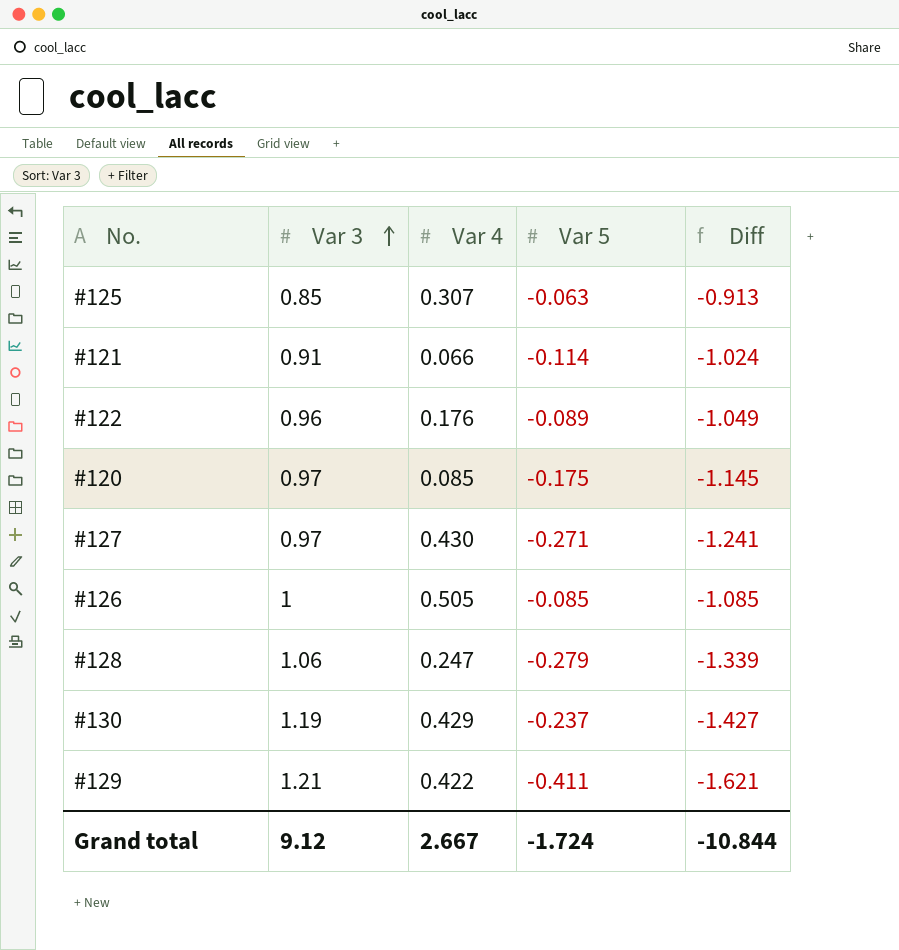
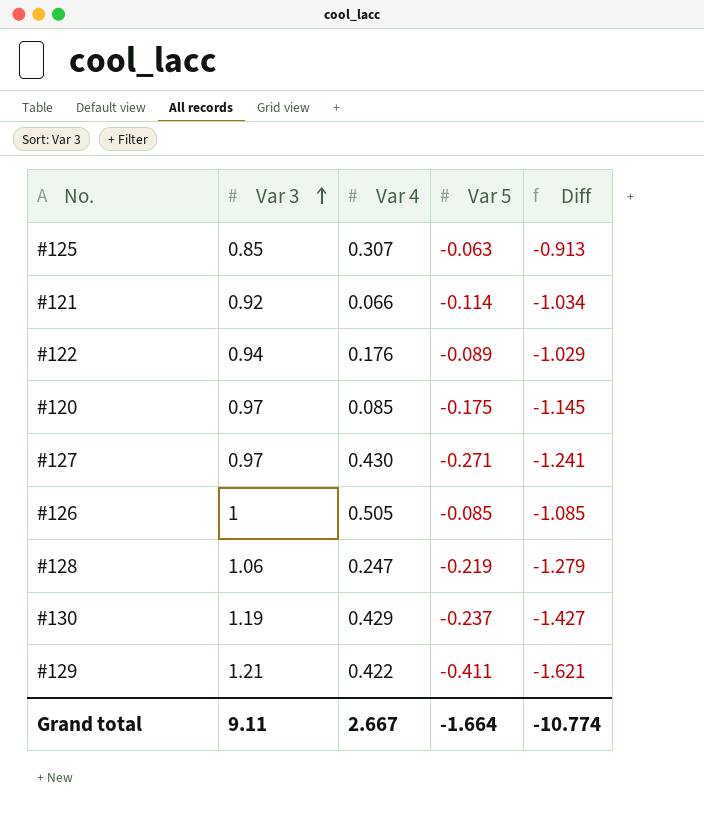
#121 | Var 3: 0.91 -> 0.92
#121 | Diff: -1.024 -> -1.034
#122 | Var 3: 0.96 -> 0.94
#122 | Diff: -1.049 -> -1.029
#128 | Var 5: -0.279 -> -0.219
#128 | Diff: -1.339 -> -1.279
Grand total | Var 3: 9.12 -> 9.11
Grand total | Var 5: -1.724 -> -1.664
Grand total | Diff: -10.844 -> -10.774

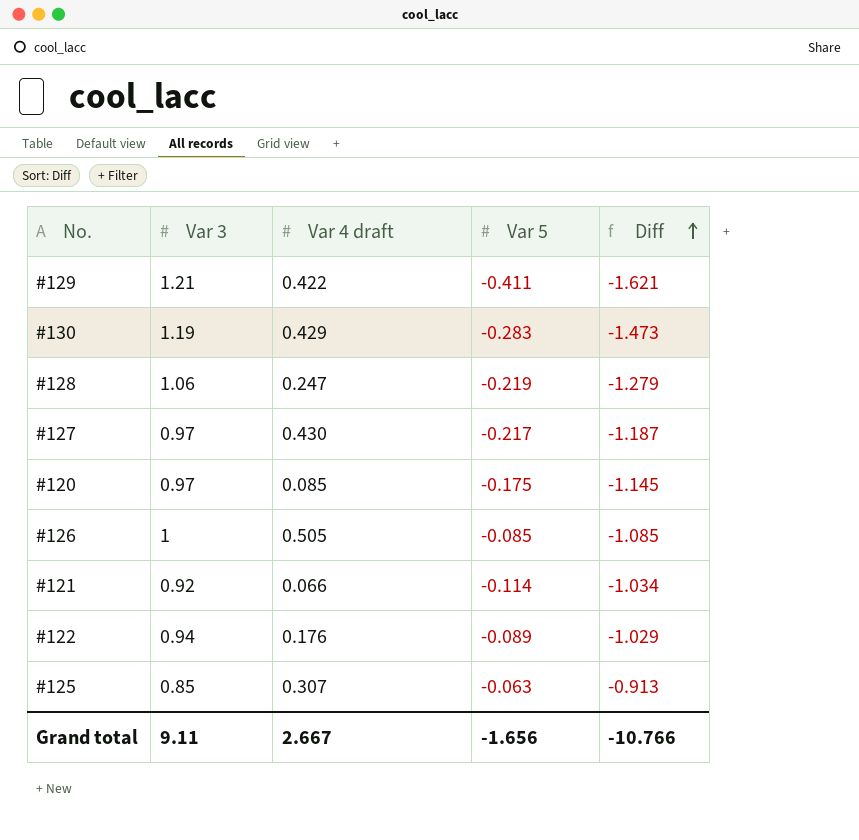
row order: Var 3 ascending -> Diff ascending
column name: Var 4 -> Var 4 draft
#130 | Var 5: -0.237 -> -0.283
#130 | Diff: -1.427 -> -1.473
#127 | Var 5: -0.271 -> -0.217
#127 | Diff: -1.241 -> -1.187
Grand total | Var 5: -1.664 -> -1.656
Grand total | Diff: -10.774 -> -10.766

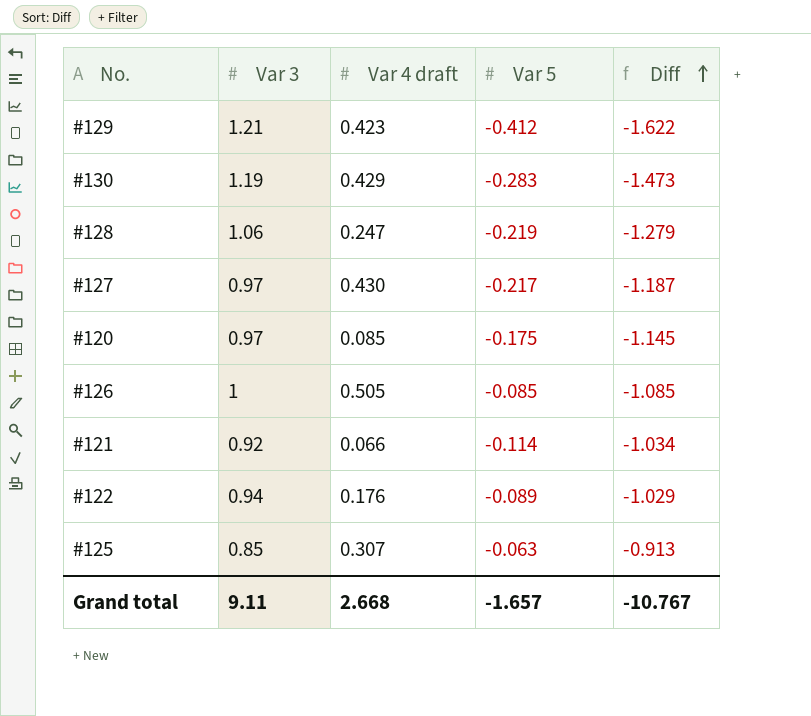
#129 | Var 4 draft: 0.422 -> 0.423
#129 | Var 5: -0.411 -> -0.412
#129 | Diff: -1.621 -> -1.622
Grand total | Var 4 draft: 2.667 -> 2.668
Grand total | Var 5: -1.656 -> -1.657
Grand total | Diff: -10.766 -> -10.767

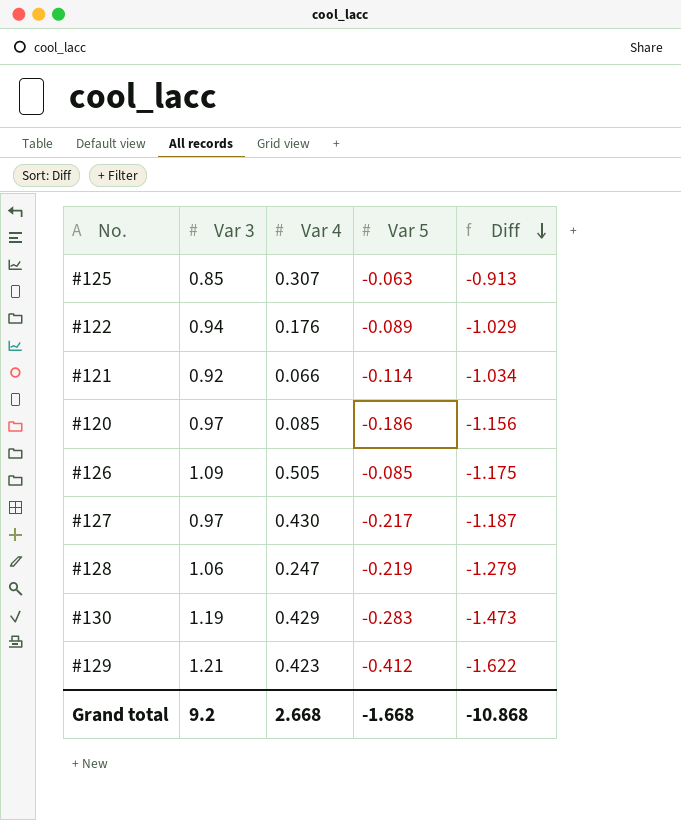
row order: Diff ascending -> Diff descending
column name: Var 4 draft -> Var 4
#120 | Var 5: -0.175 -> -0.186
#120 | Diff: -1.145 -> -1.156
#126 | Var 3: 1 -> 1.09
#126 | Diff: -1.085 -> -1.175
Grand total | Var 3: 9.11 -> 9.2
Grand total | Var 5: -1.657 -> -1.668
Grand total | Diff: -10.767 -> -10.868

